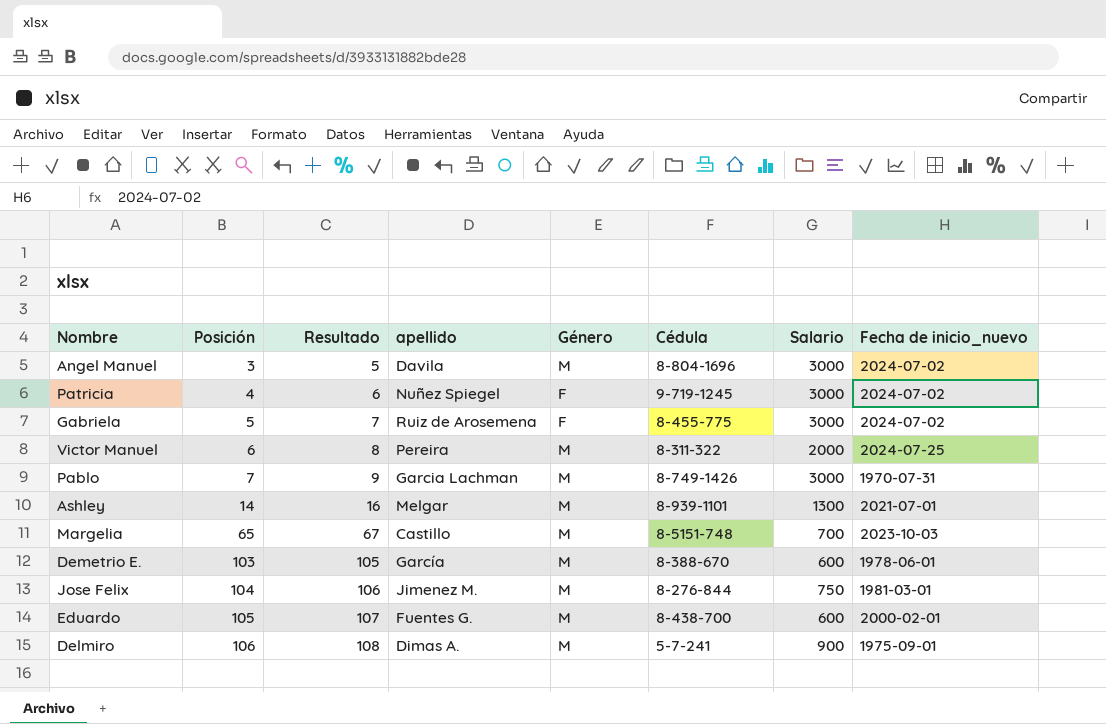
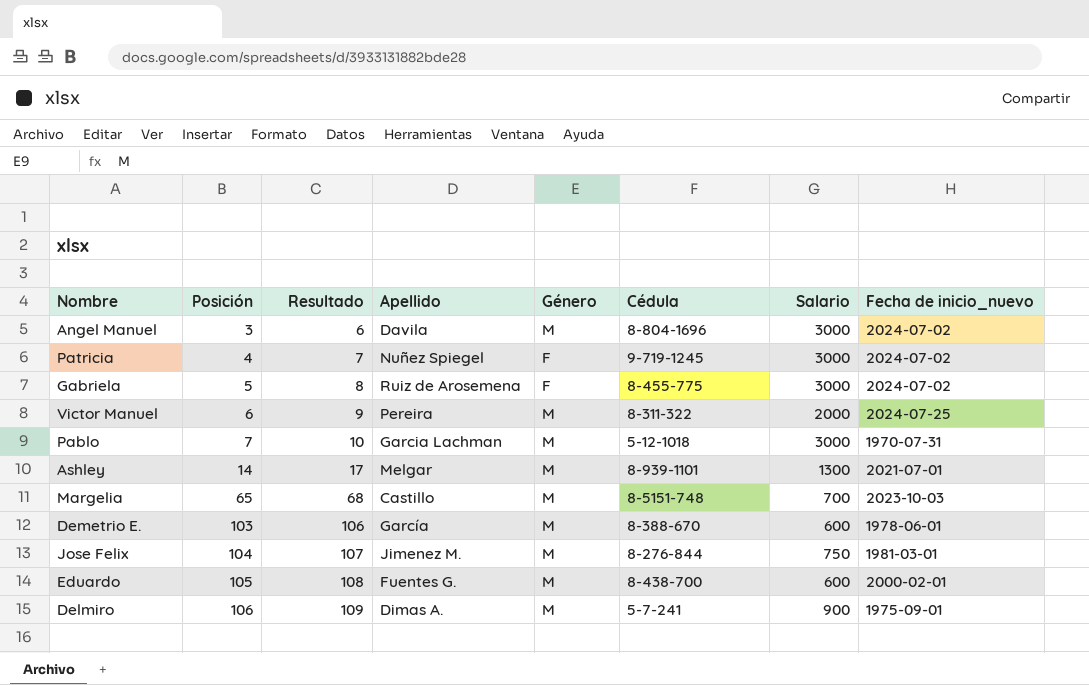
column Resultado | formula: [Posición] + 2 -> [Posición] + 3
column name: apellido -> Apellido
Pablo | Cédula: 8-749-1426 -> 5-12-1018

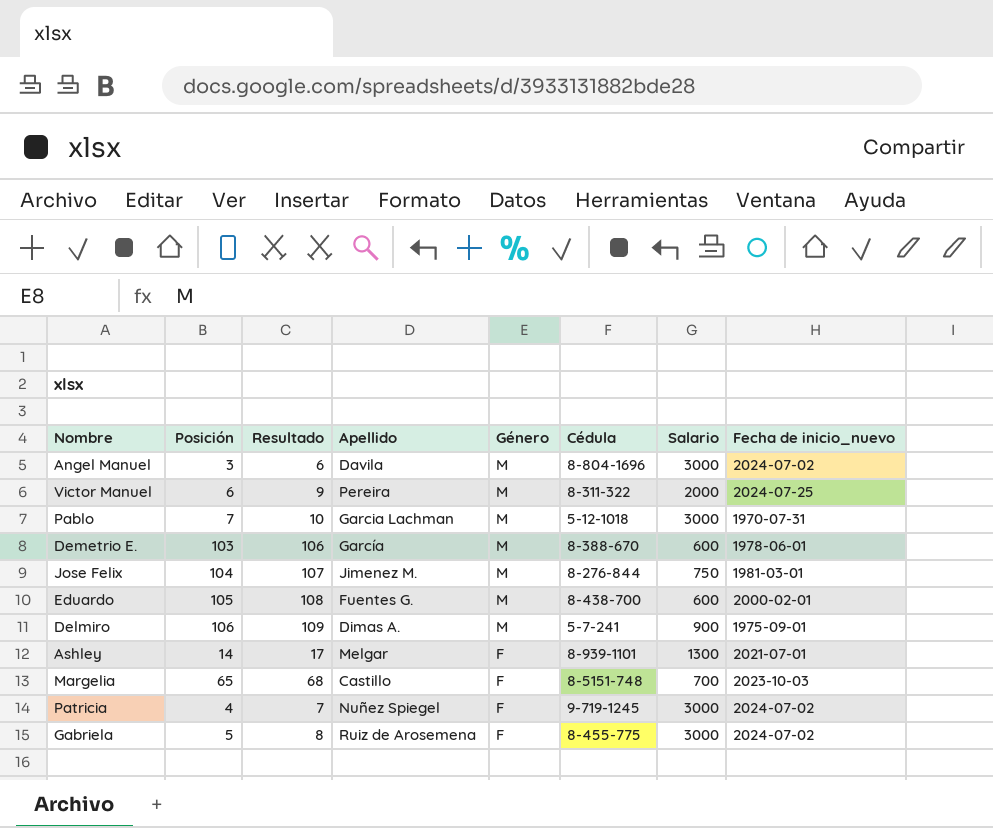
row order: Posición ascending -> Género descending
Ashley | Género: M -> F
Margelia | Género: M -> F

